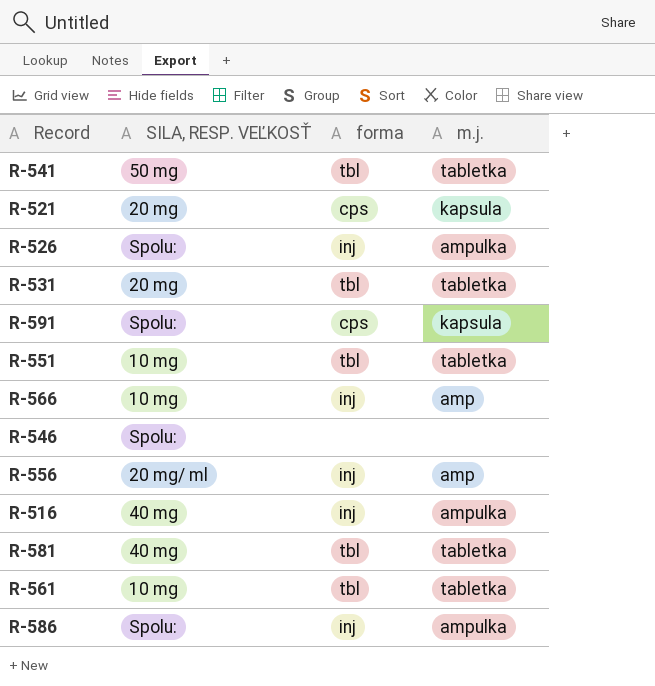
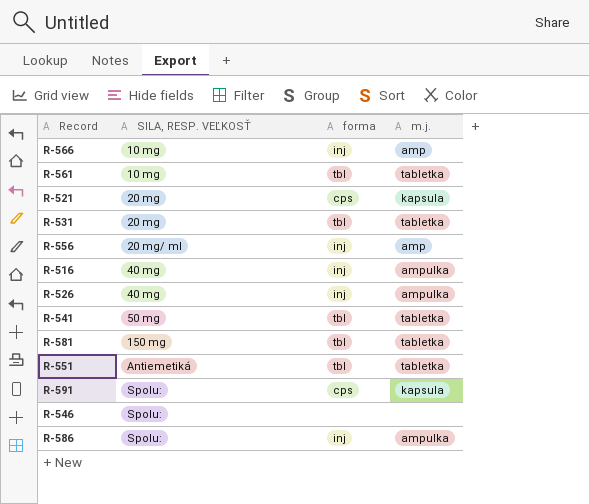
row order: none -> SILA, RESP. VEĽKOSŤ ascending
R-526 | SILA, RESP. VEĽKOSŤ: Spolu: -> 40 mg
R-581 | SILA, RESP. VEĽKOSŤ: 40 mg -> 150 mg
R-551 | SILA, RESP. VEĽKOSŤ: 10 mg -> Antiemetiká

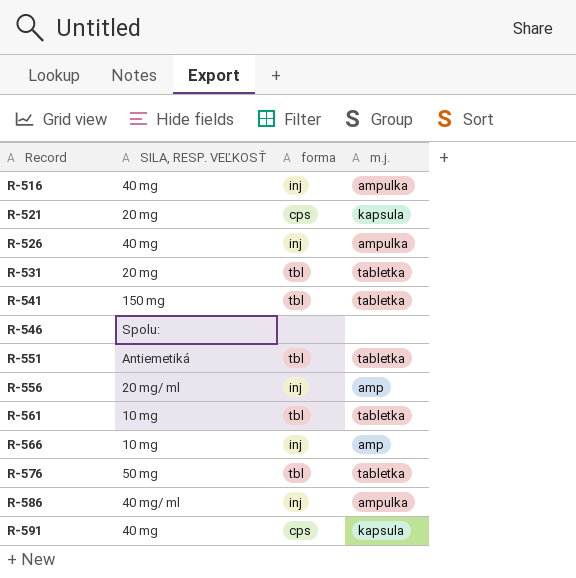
row order: SILA, RESP. VEĽKOSŤ ascending -> Record ascending
row R-581: 150 mg | tbl | tabletka -> none
R-541 | SILA, RESP. VEĽKOSŤ: 50 mg -> 150 mg
row R-576: none -> 50 mg | tbl | tabletka
R-586 | SILA, RESP. VEĽKOSŤ: Spolu: -> 40 mg/ ml
R-591 | SILA, RESP. VEĽKOSŤ: Spolu: -> 40 mg

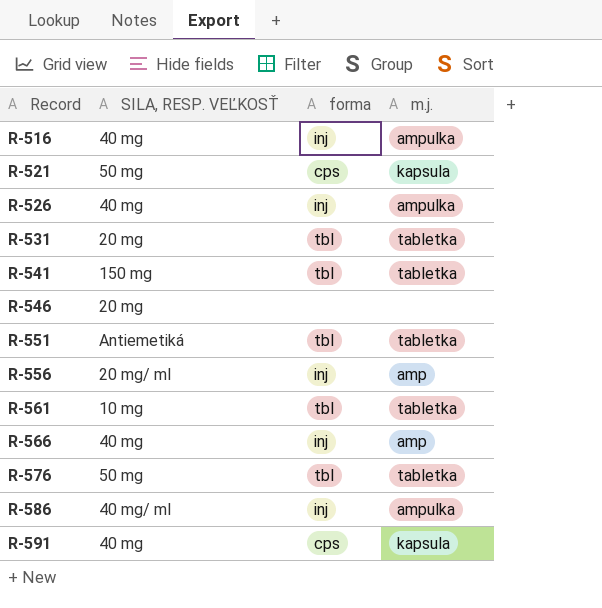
R-521 | SILA, RESP. VEĽKOSŤ: 20 mg -> 50 mg
R-546 | SILA, RESP. VEĽKOSŤ: Spolu: -> 20 mg
R-566 | SILA, RESP. VEĽKOSŤ: 10 mg -> 40 mg

